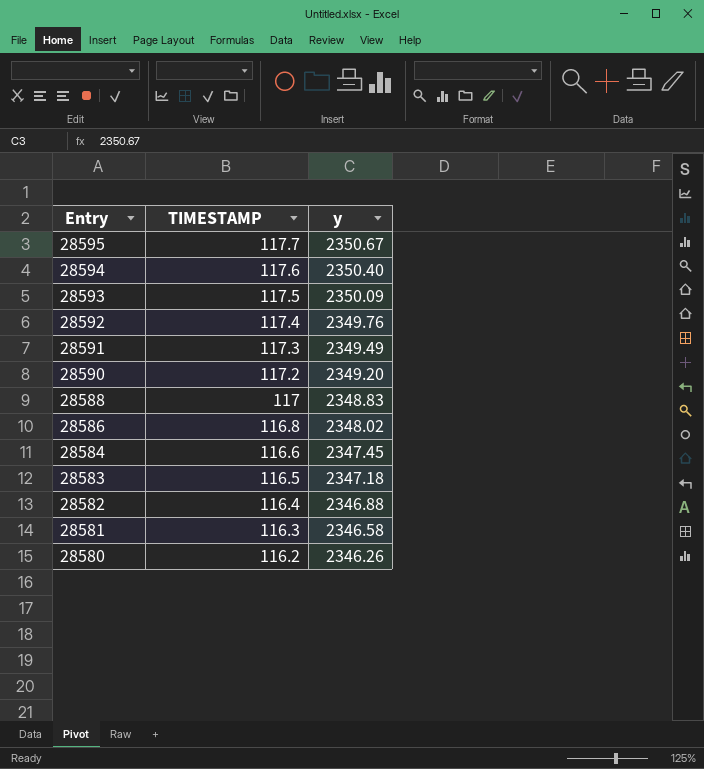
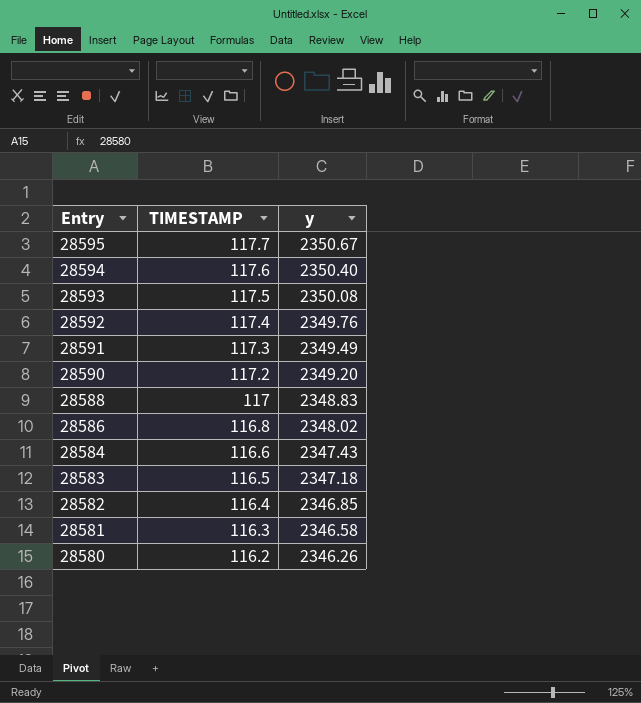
28593 | y: 2350.09 -> 2350.08
28584 | y: 2347.45 -> 2347.43
28582 | y: 2346.88 -> 2346.85

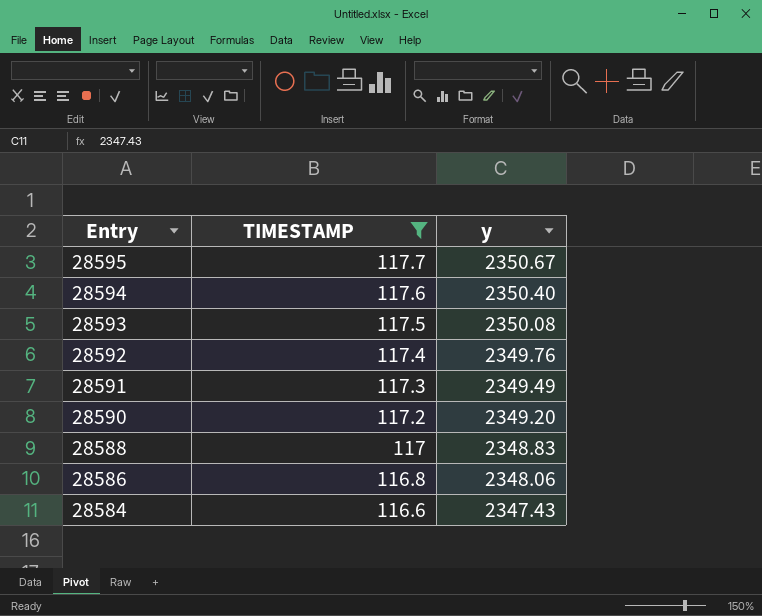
filter: none -> TIMESTAMP >= 116.6
28586 | y: 2348.02 -> 2348.06

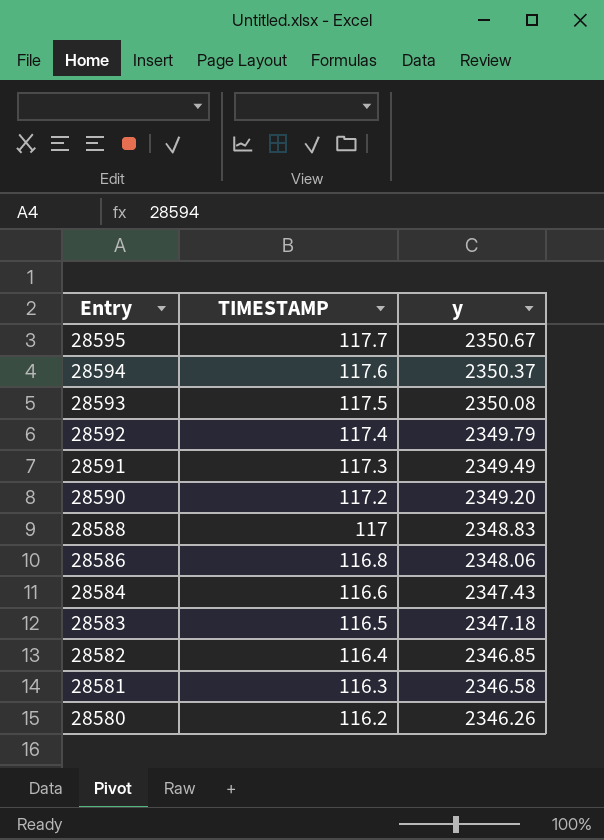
filter: TIMESTAMP >= 116.6 -> none
28594 | y: 2350.40 -> 2350.37
28592 | y: 2349.76 -> 2349.79

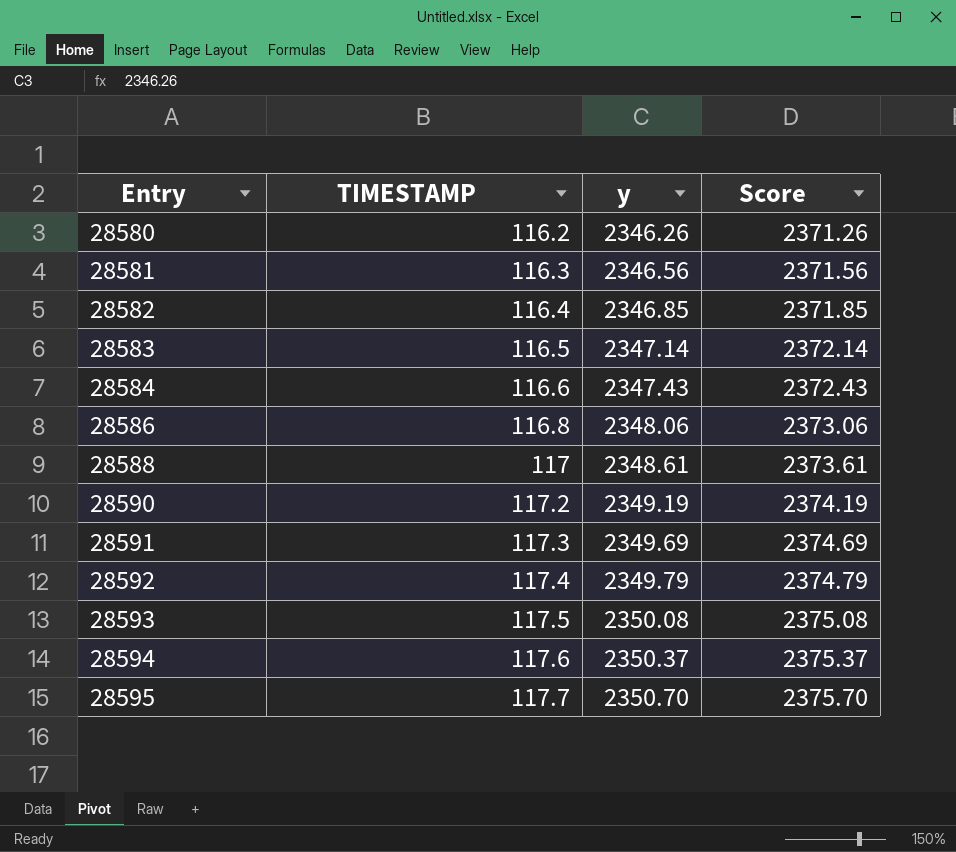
row order: Entry descending -> Entry ascending
column Score | formula: none -> [y] + 25
28581 | y: 2346.58 -> 2346.56
28583 | y: 2347.18 -> 2347.14
28588 | y: 2348.83 -> 2348.61
28590 | y: 2349.20 -> 2349.19
28591 | y: 2349.49 -> 2349.69
28595 | y: 2350.67 -> 2350.70

